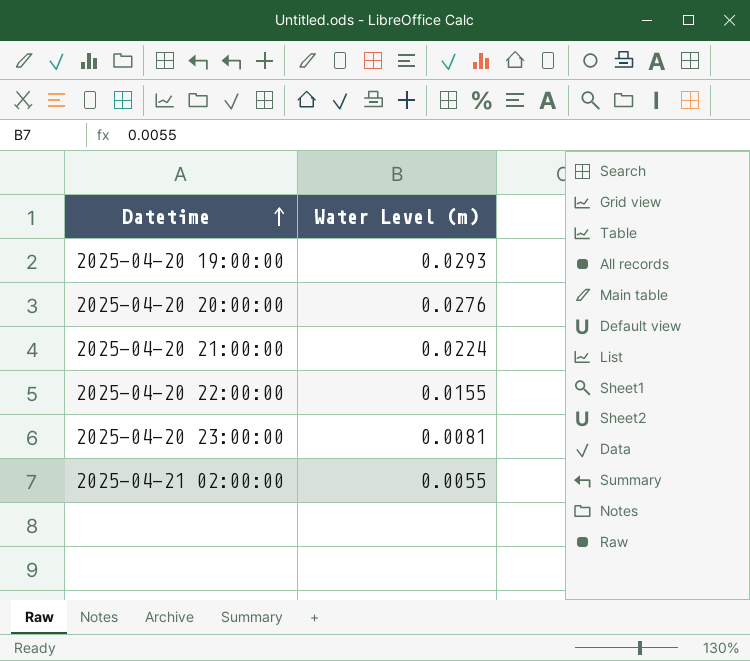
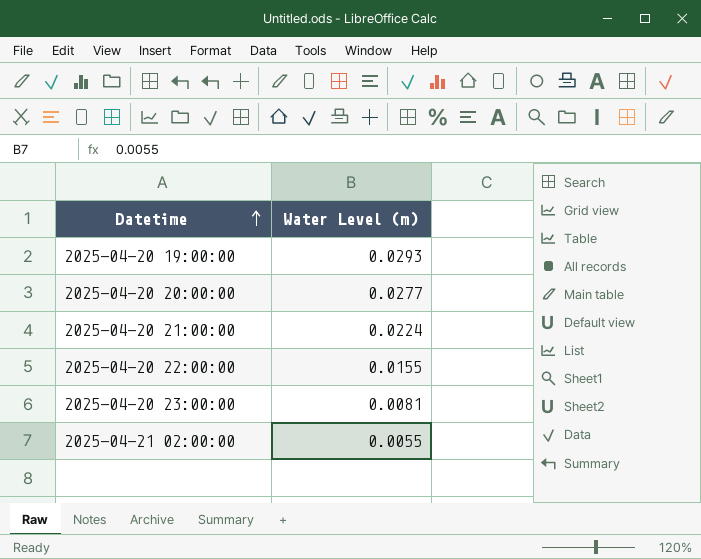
2025-04-20 20:00:00 | Water Level (m): 0.0276 -> 0.0277

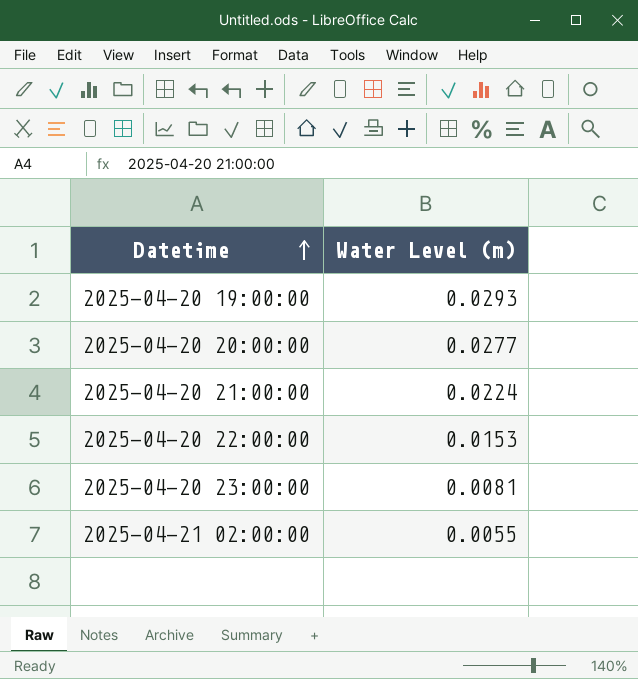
2025-04-20 22:00:00 | Water Level (m): 0.0155 -> 0.0153

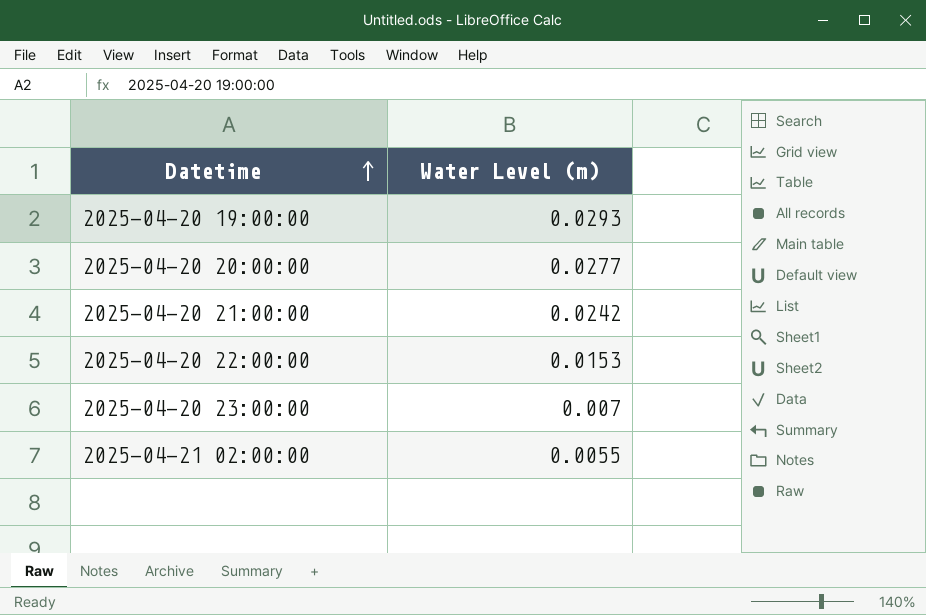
2025-04-20 21:00:00 | Water Level (m): 0.0224 -> 0.0242
2025-04-20 23:00:00 | Water Level (m): 0.0081 -> 0.007

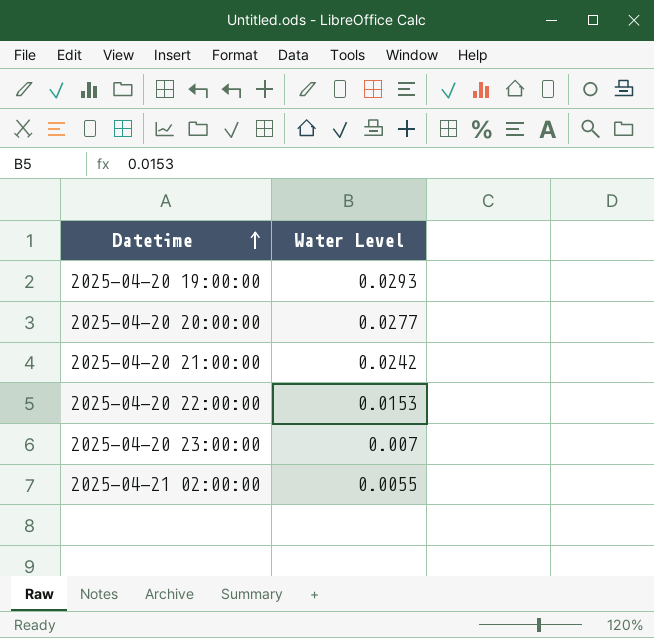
column name: Water Level (m) -> Water Level

